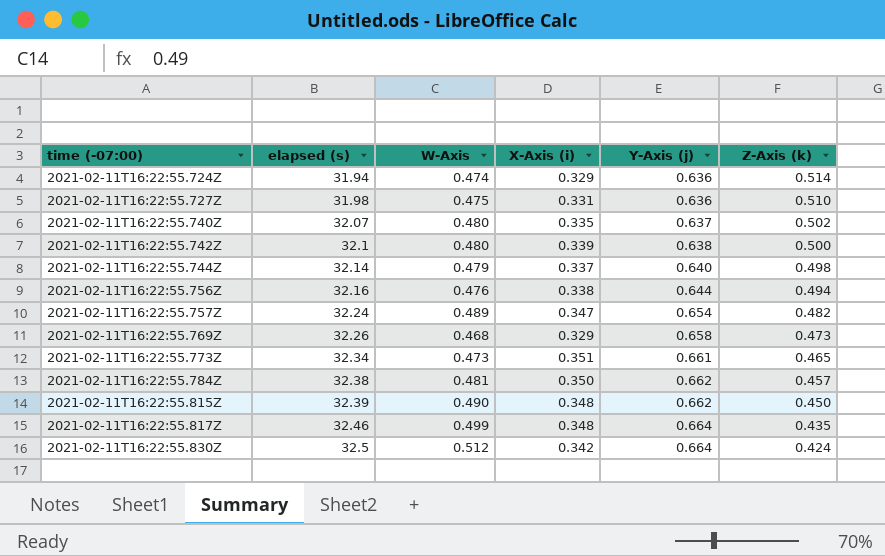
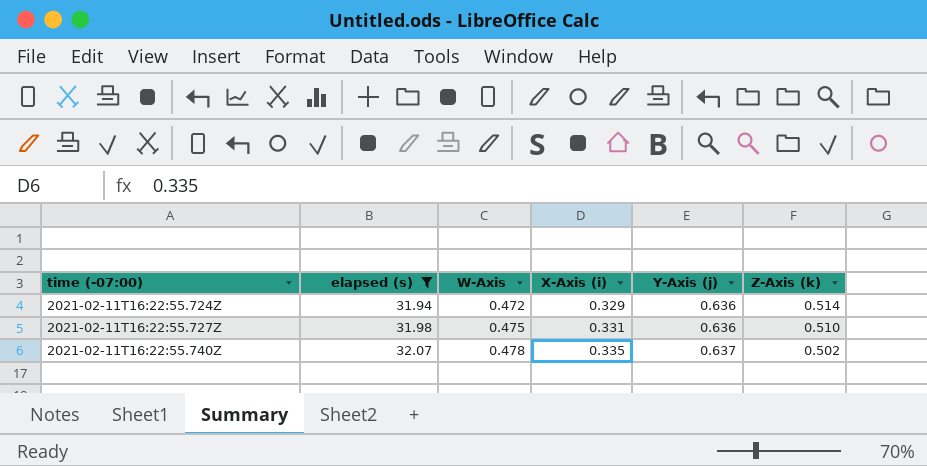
filter: none -> elapsed (s) <= 32.07
2021-02-11T16:22:55.724Z | W-Axis: 0.474 -> 0.472
2021-02-11T16:22:55.740Z | W-Axis: 0.480 -> 0.478

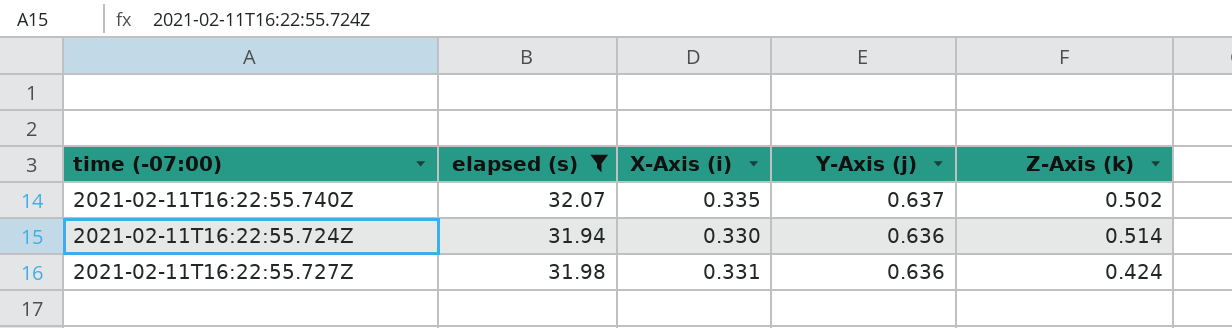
row order: time (-07:00) ascending -> Y-Axis (j) descending
column W-Axis | position: 3 -> none
2021-02-11T16:22:55.724Z | X-Axis (i): 0.329 -> 0.330
2021-02-11T16:22:55.727Z | Z-Axis (k): 0.510 -> 0.424

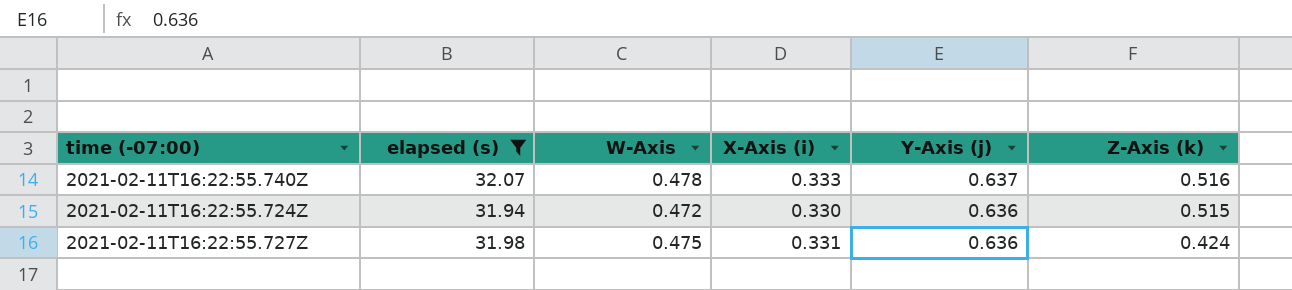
column W-Axis | position: none -> 3
2021-02-11T16:22:55.740Z | X-Axis (i): 0.335 -> 0.333
2021-02-11T16:22:55.740Z | Z-Axis (k): 0.502 -> 0.516
2021-02-11T16:22:55.724Z | Z-Axis (k): 0.514 -> 0.515

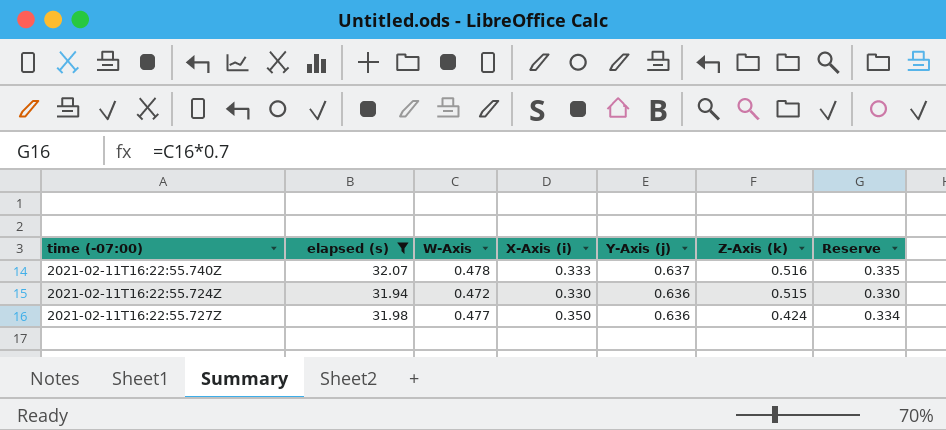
column Reserve | formula: none -> [W-Axis] * 0.7
2021-02-11T16:22:55.727Z | W-Axis: 0.475 -> 0.477
2021-02-11T16:22:55.727Z | X-Axis (i): 0.331 -> 0.350

